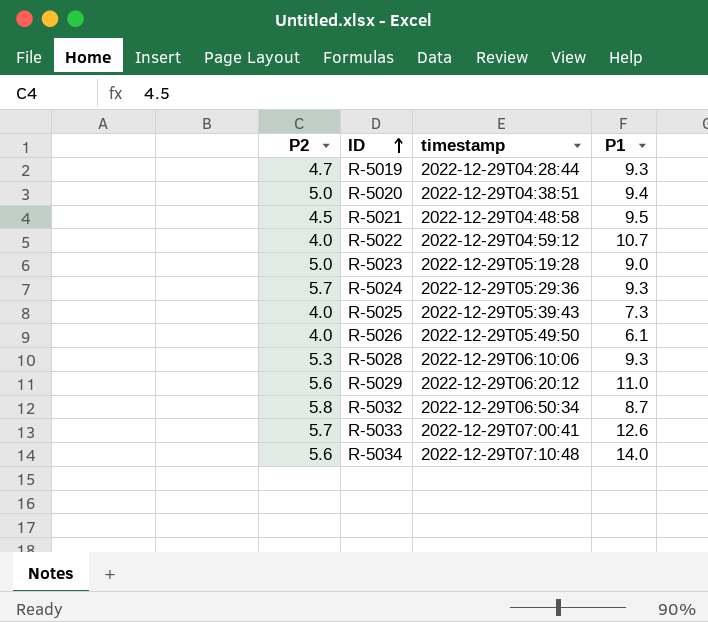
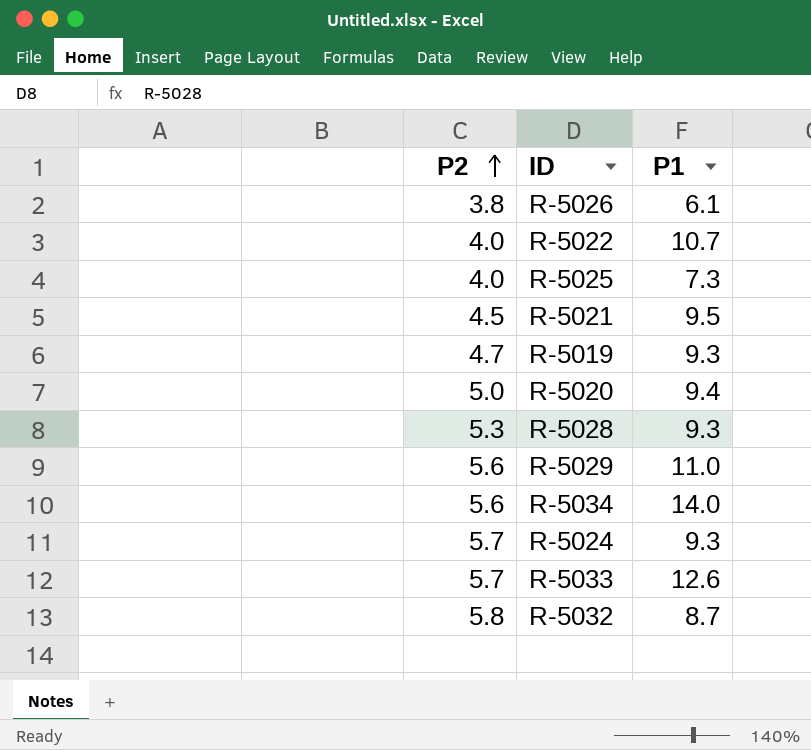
row order: ID ascending -> P2 ascending
column timestamp | position: 3 -> none
row R-5023: 5.0 | 2022-12-29T05:19:28 | 9.0 -> none
R-5026 | P2: 4.0 -> 3.8

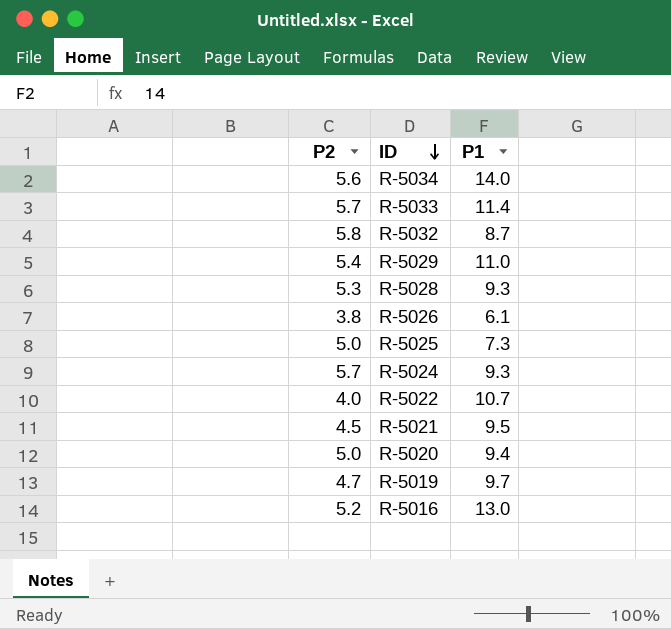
row order: P2 ascending -> ID descending
R-5033 | P1: 12.6 -> 11.4
R-5029 | P2: 5.6 -> 5.4
R-5025 | P2: 4.0 -> 5.0
R-5019 | P1: 9.3 -> 9.7
row R-5016: none -> 5.2 | 13.0

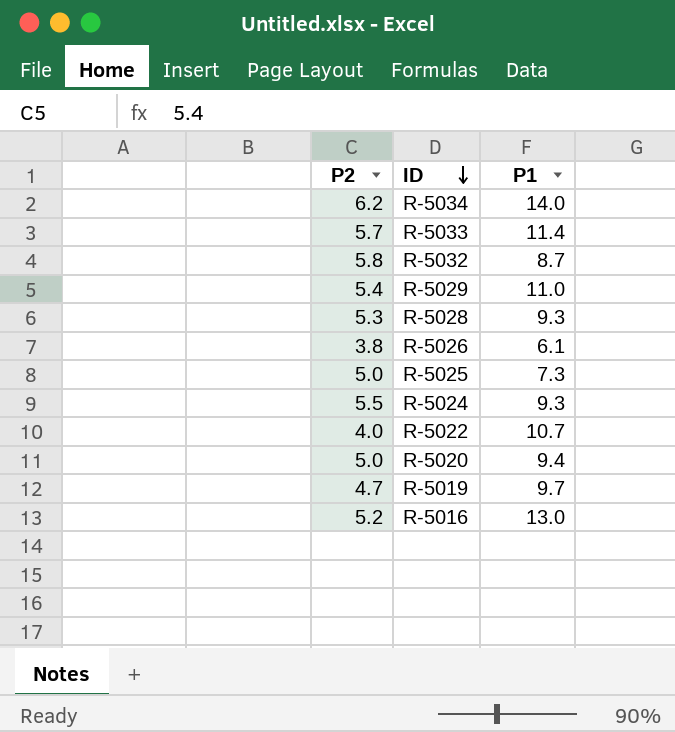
row R-5021: 4.5 | 9.5 -> none
R-5034 | P2: 5.6 -> 6.2
R-5024 | P2: 5.7 -> 5.5

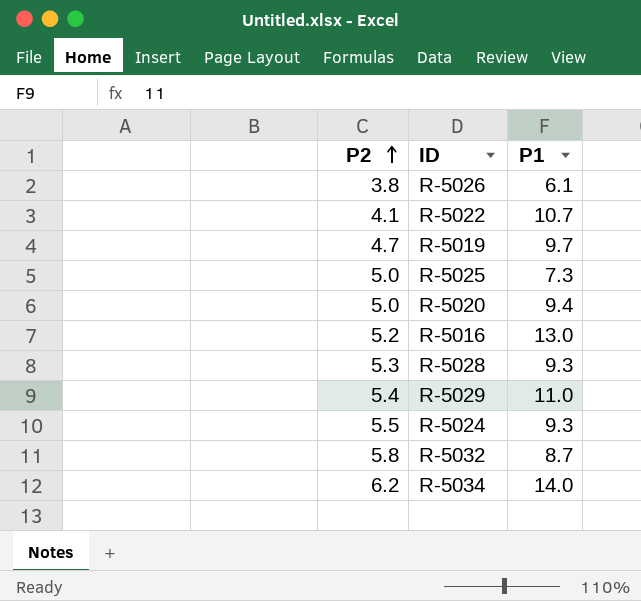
row order: ID descending -> P2 ascending
row R-5033: 5.7 | 11.4 -> none
R-5022 | P2: 4.0 -> 4.1

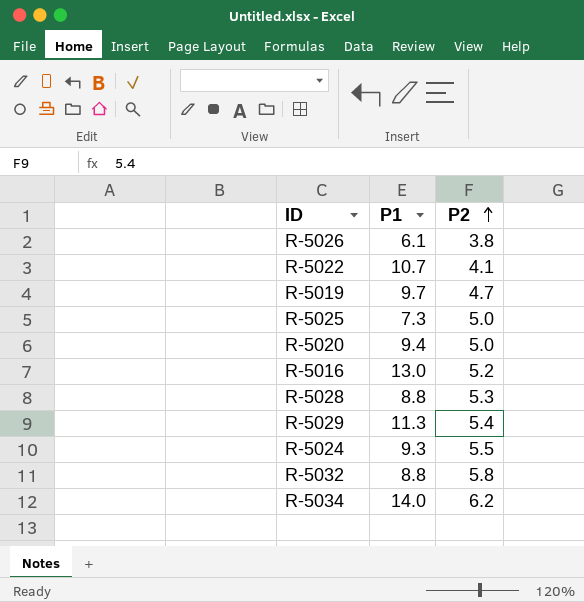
column P2 | position: 1 -> 3
R-5028 | P1: 9.3 -> 8.8
R-5029 | P1: 11.0 -> 11.3
R-5032 | P1: 8.7 -> 8.8

